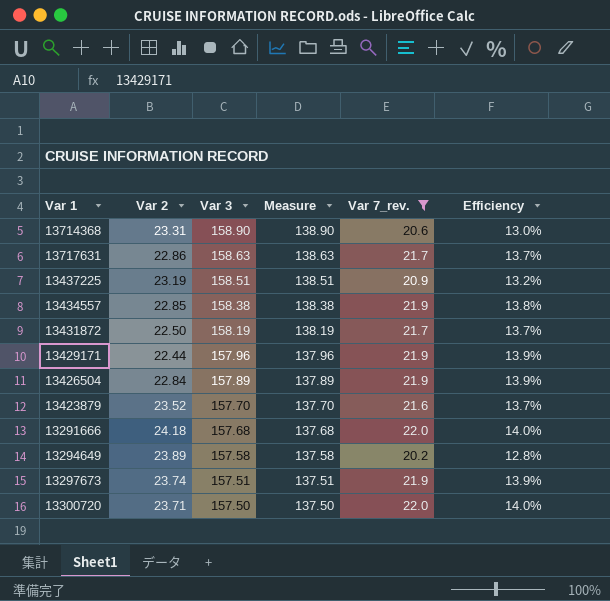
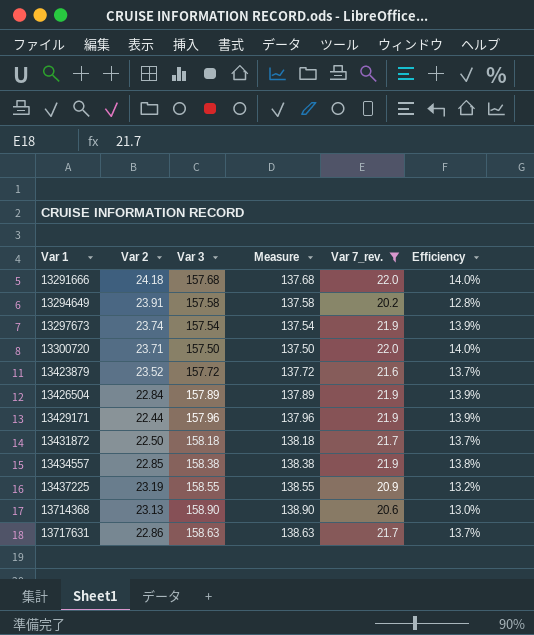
row order: Var 3 descending -> Var 1 ascending
13294649 | Var 2: 23.89 -> 23.91
13297673 | Var 3: 157.51 -> 157.54
13297673 | Measure: 137.51 -> 137.54
13423879 | Var 3: 157.70 -> 157.72
13423879 | Measure: 137.70 -> 137.72
13431872 | Var 3: 158.19 -> 158.18
13431872 | Measure: 138.19 -> 138.18
13437225 | Var 3: 158.51 -> 158.55
13437225 | Measure: 138.51 -> 138.55
13714368 | Var 2: 23.31 -> 23.13

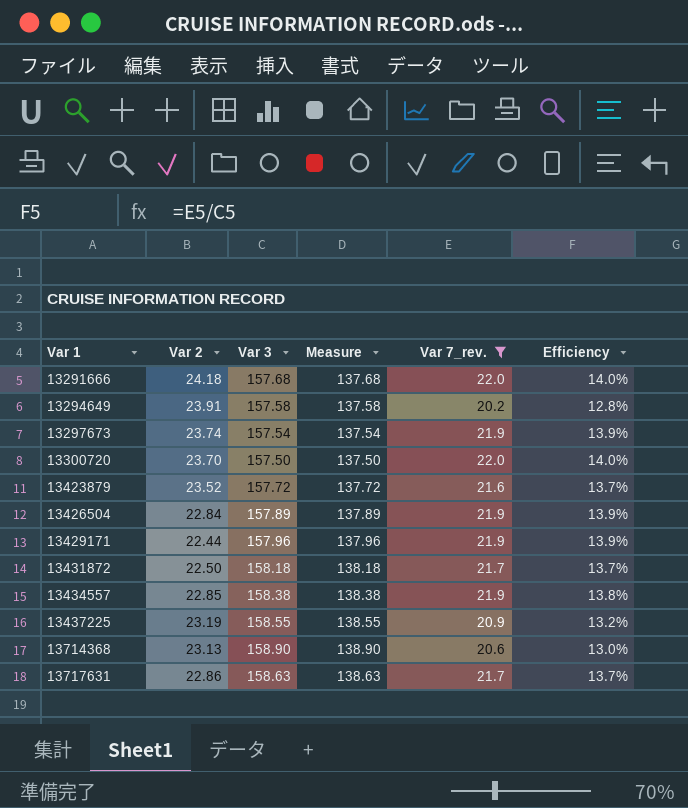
13300720 | Var 2: 23.71 -> 23.70

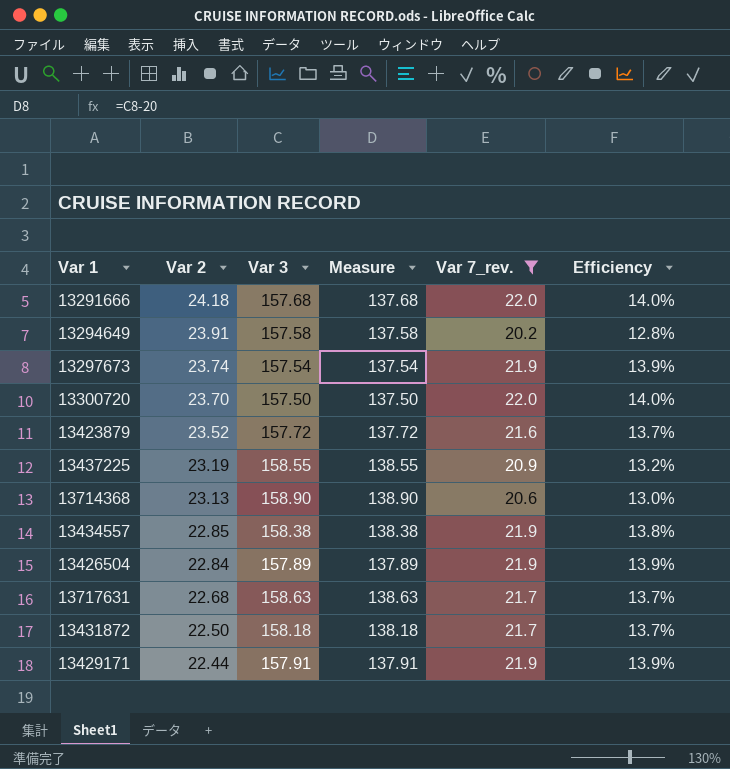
row order: Var 1 ascending -> Var 2 descending
13717631 | Var 2: 22.86 -> 22.68
13429171 | Var 3: 157.96 -> 157.91
13429171 | Measure: 137.96 -> 137.91

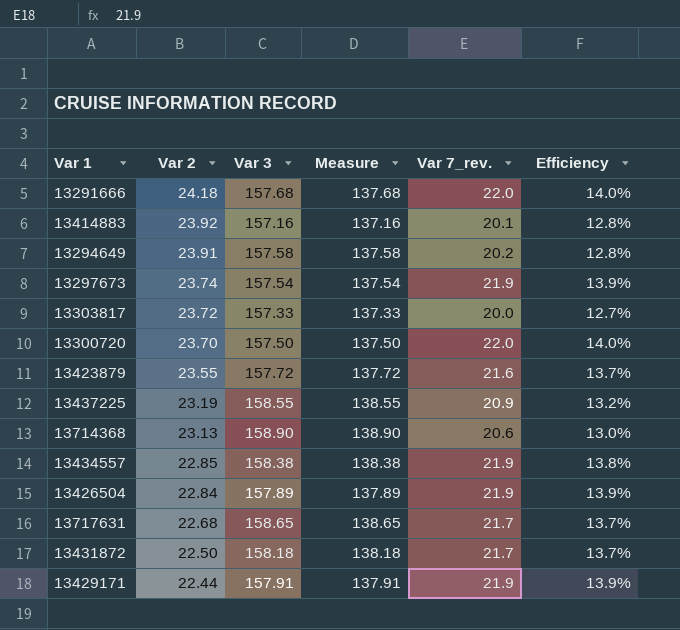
filter: Var 7_rev. >= 20.2 -> none
13423879 | Var 2: 23.52 -> 23.55
13717631 | Var 3: 158.63 -> 158.65
13717631 | Measure: 138.63 -> 138.65

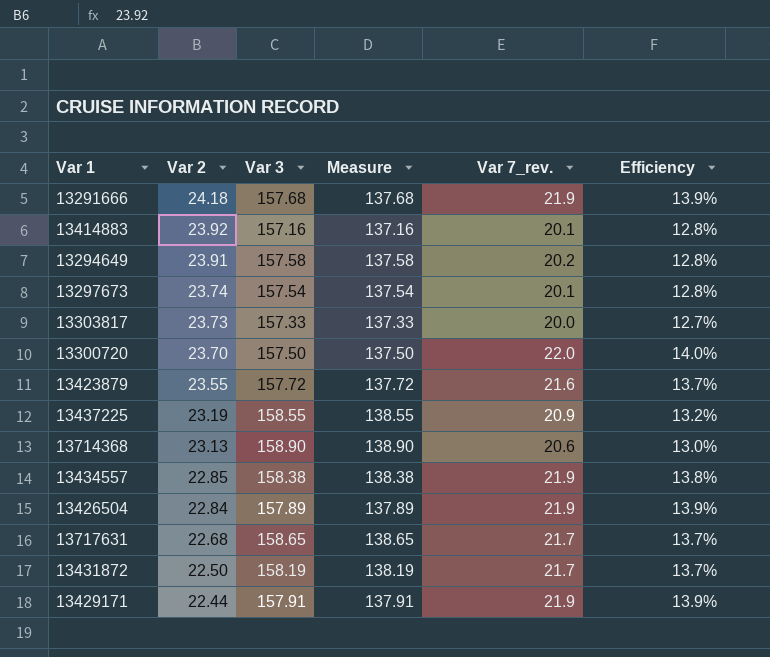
13291666 | Var 7_rev.: 22.0 -> 21.9
13291666 | Efficiency: 14.0% -> 13.9%
13297673 | Var 7_rev.: 21.9 -> 20.1
13297673 | Efficiency: 13.9% -> 12.8%
13303817 | Var 2: 23.72 -> 23.73
13431872 | Var 3: 158.18 -> 158.19
13431872 | Measure: 138.18 -> 138.19

